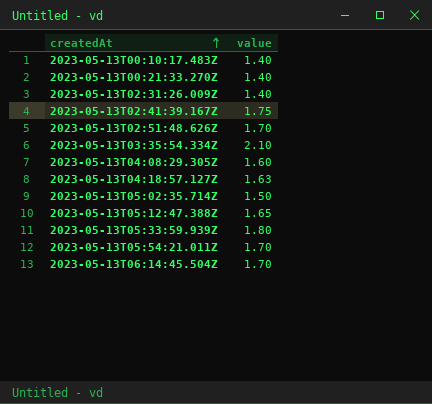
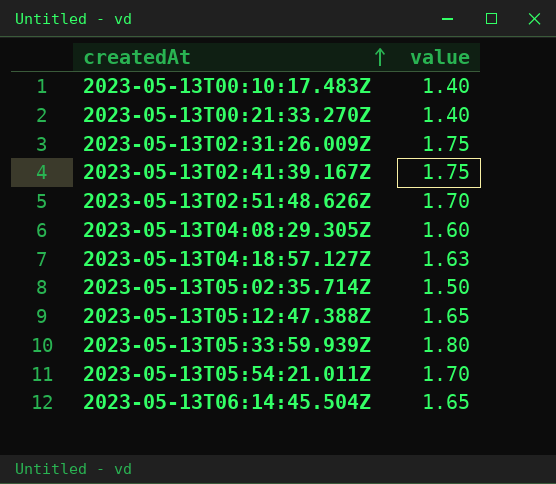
row 2023-05-13T03:35:54.334Z: 2.10 -> none
2023-05-13T02:31:26.009Z | value: 1.40 -> 1.75
2023-05-13T06:14:45.504Z | value: 1.70 -> 1.65

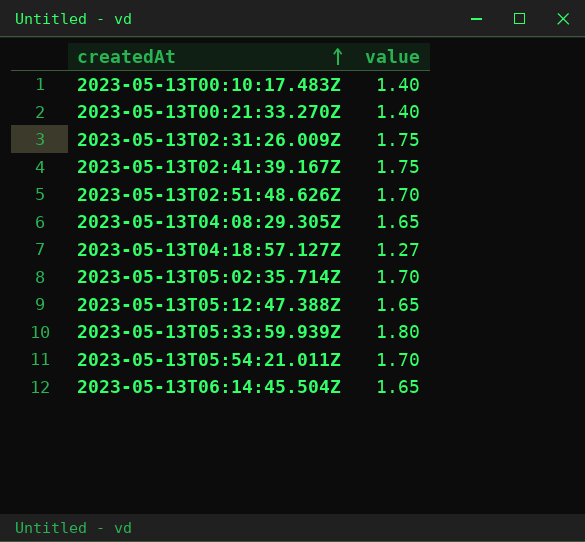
2023-05-13T04:08:29.305Z | value: 1.60 -> 1.65
2023-05-13T04:18:57.127Z | value: 1.63 -> 1.27
2023-05-13T05:02:35.714Z | value: 1.50 -> 1.70

